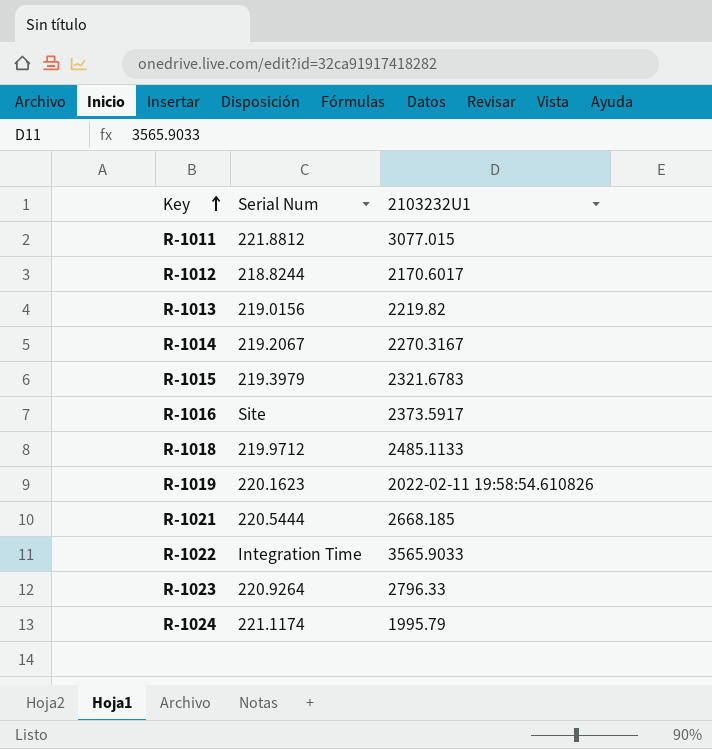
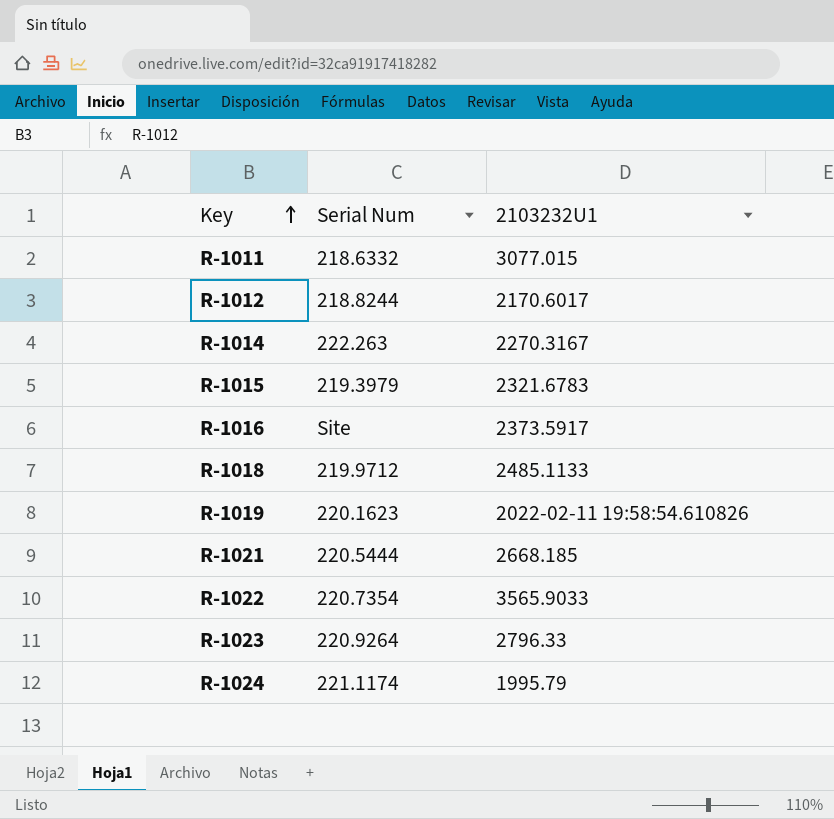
row R-1013: 219.0156 | 2219.82 -> none
R-1011 | Serial Num: 221.8812 -> 218.6332
R-1014 | Serial Num: 219.2067 -> 222.263
R-1022 | Serial Num: Integration Time -> 220.7354

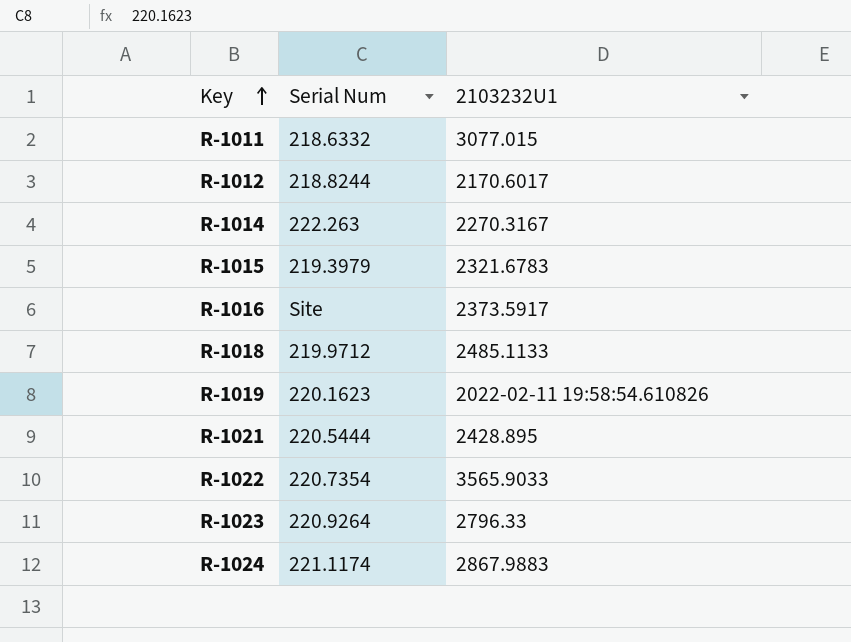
R-1021 | 2103232U1: 2668.185 -> 2428.895
R-1024 | 2103232U1: 1995.79 -> 2867.9883

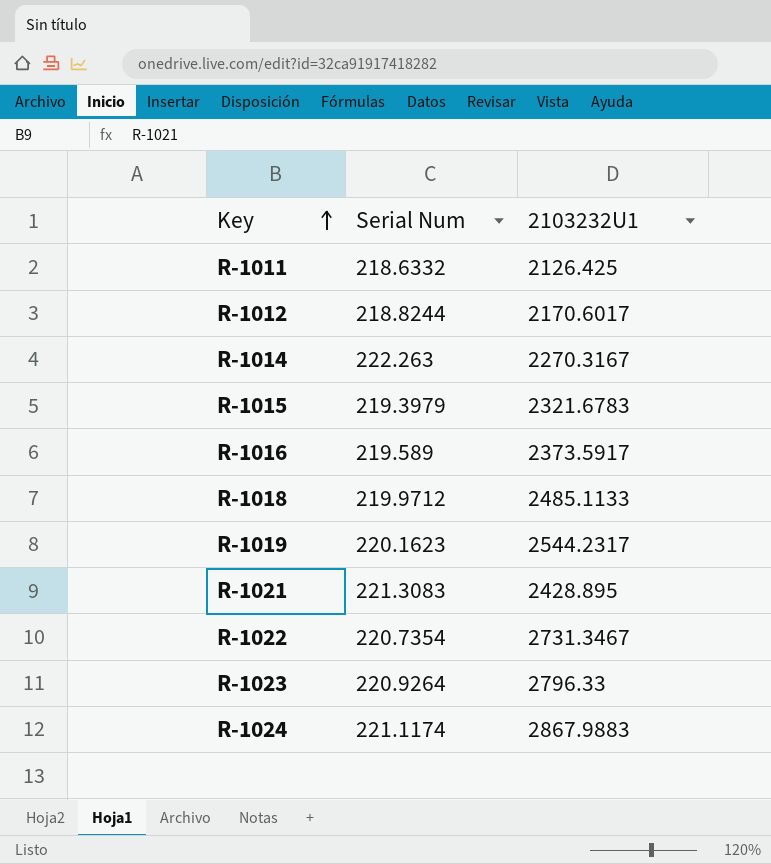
R-1011 | 2103232U1: 3077.015 -> 2126.425
R-1016 | Serial Num: Site -> 219.589
R-1019 | 2103232U1: 2022-02-11 19:58:54.610826 -> 2544.2317
R-1021 | Serial Num: 220.5444 -> 221.3083
R-1022 | 2103232U1: 3565.9033 -> 2731.3467

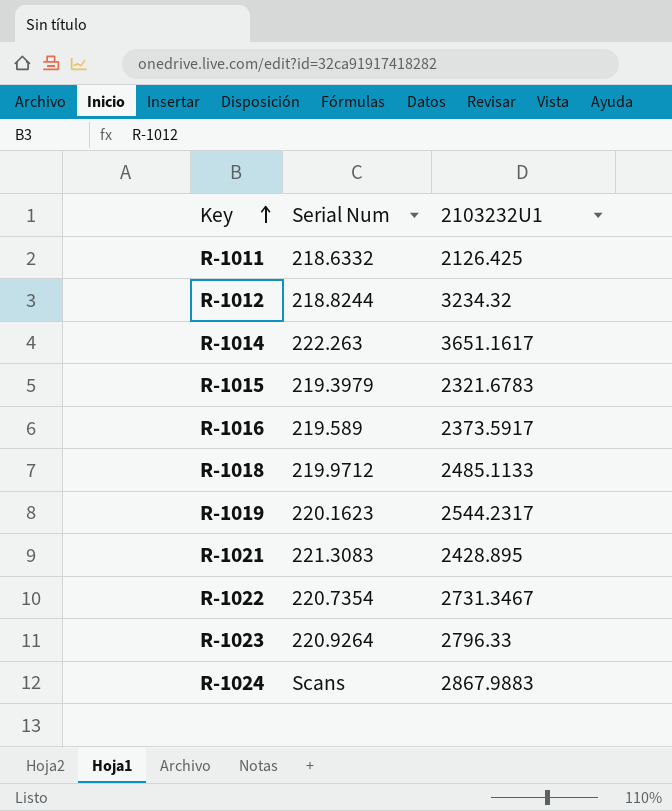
R-1012 | 2103232U1: 2170.6017 -> 3234.32
R-1014 | 2103232U1: 2270.3167 -> 3651.1617
R-1024 | Serial Num: 221.1174 -> Scans

